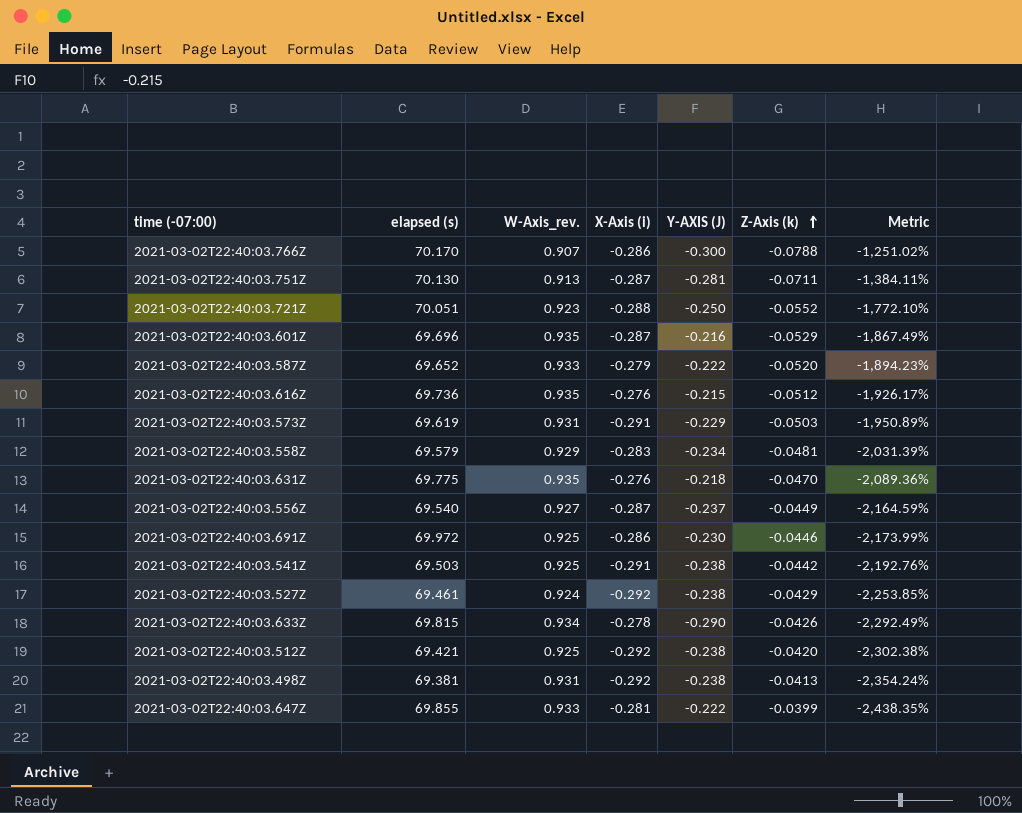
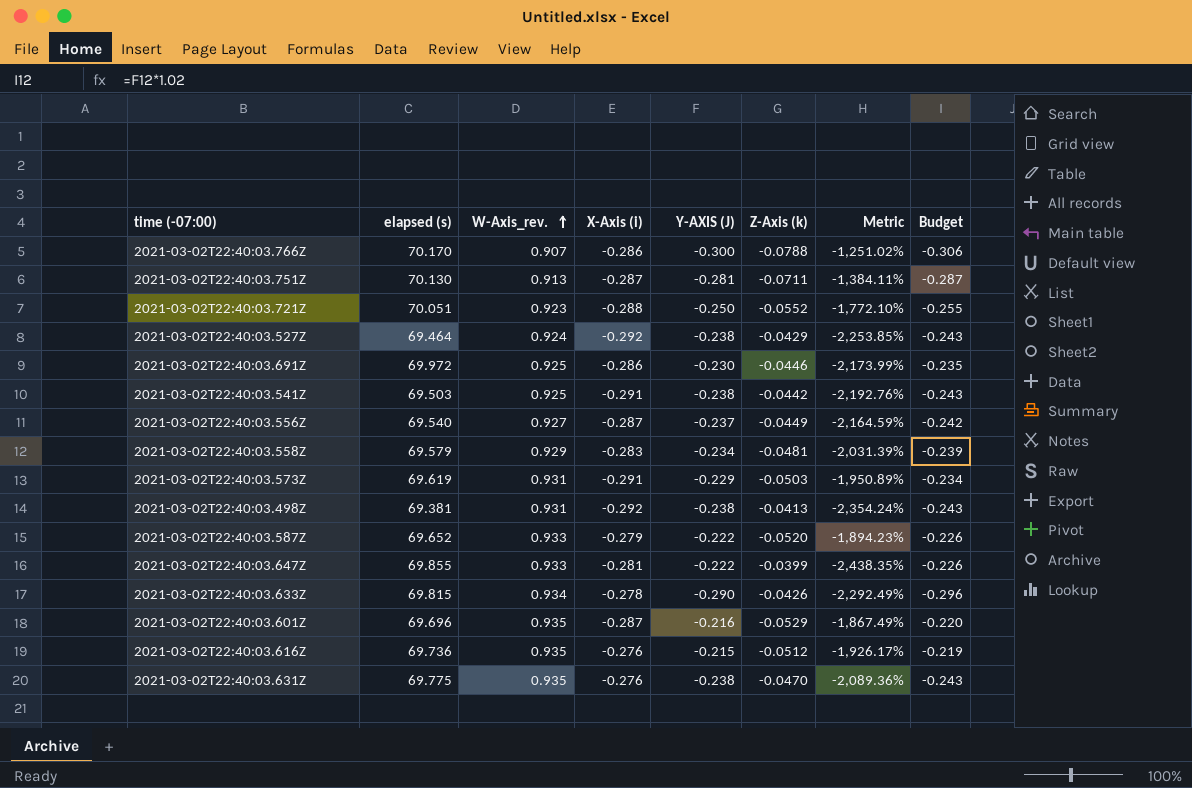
row order: Z-Axis (k) ascending -> W-Axis_rev. ascending
column Budget | formula: none -> [Y-AXIS (J)] * 1.02
row 2021-03-02T22:40:03.512Z: 69.421 | 0.925 | -0.292 | -0.238 | -0.0420 | -2,302.38% -> none
2021-03-02T22:40:03.527Z | elapsed (s): 69.461 -> 69.464
2021-03-02T22:40:03.631Z | Y-AXIS (J): -0.218 -> -0.238

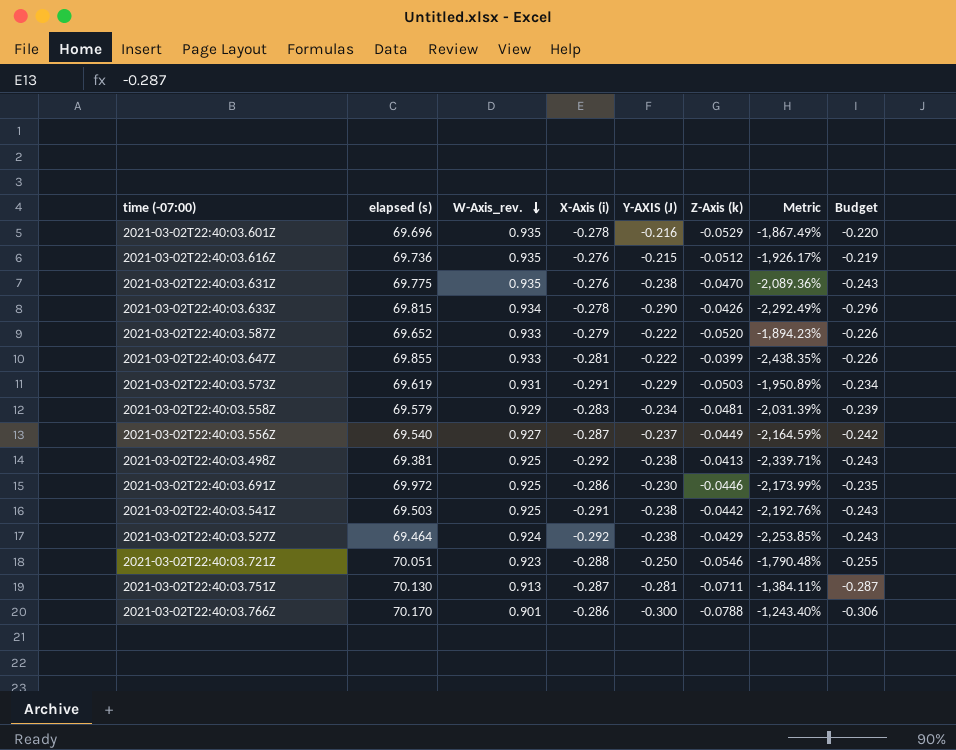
row order: W-Axis_rev. ascending -> W-Axis_rev. descending
2021-03-02T22:40:03.601Z | X-Axis (i): -0.287 -> -0.278
2021-03-02T22:40:03.498Z | W-Axis_rev.: 0.931 -> 0.925
2021-03-02T22:40:03.498Z | Metric: -2,354.24% -> -2,339.71%
2021-03-02T22:40:03.721Z | Z-Axis (k): -0.0552 -> -0.0546
2021-03-02T22:40:03.721Z | Metric: -1,772.10% -> -1,790.48%
2021-03-02T22:40:03.766Z | W-Axis_rev.: 0.907 -> 0.901
2021-03-02T22:40:03.766Z | Metric: -1,251.02% -> -1,243.40%

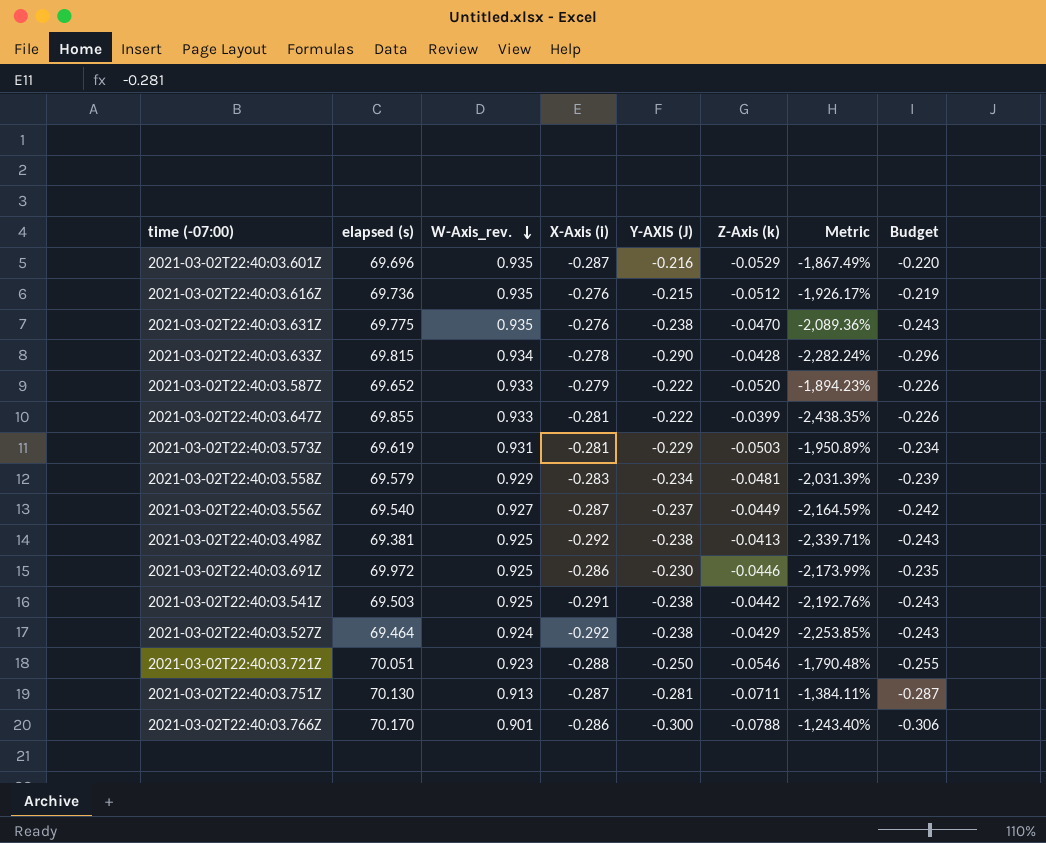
2021-03-02T22:40:03.601Z | X-Axis (i): -0.278 -> -0.287
2021-03-02T22:40:03.633Z | Z-Axis (k): -0.0426 -> -0.0428
2021-03-02T22:40:03.633Z | Metric: -2,292.49% -> -2,282.24%
2021-03-02T22:40:03.573Z | X-Axis (i): -0.291 -> -0.281

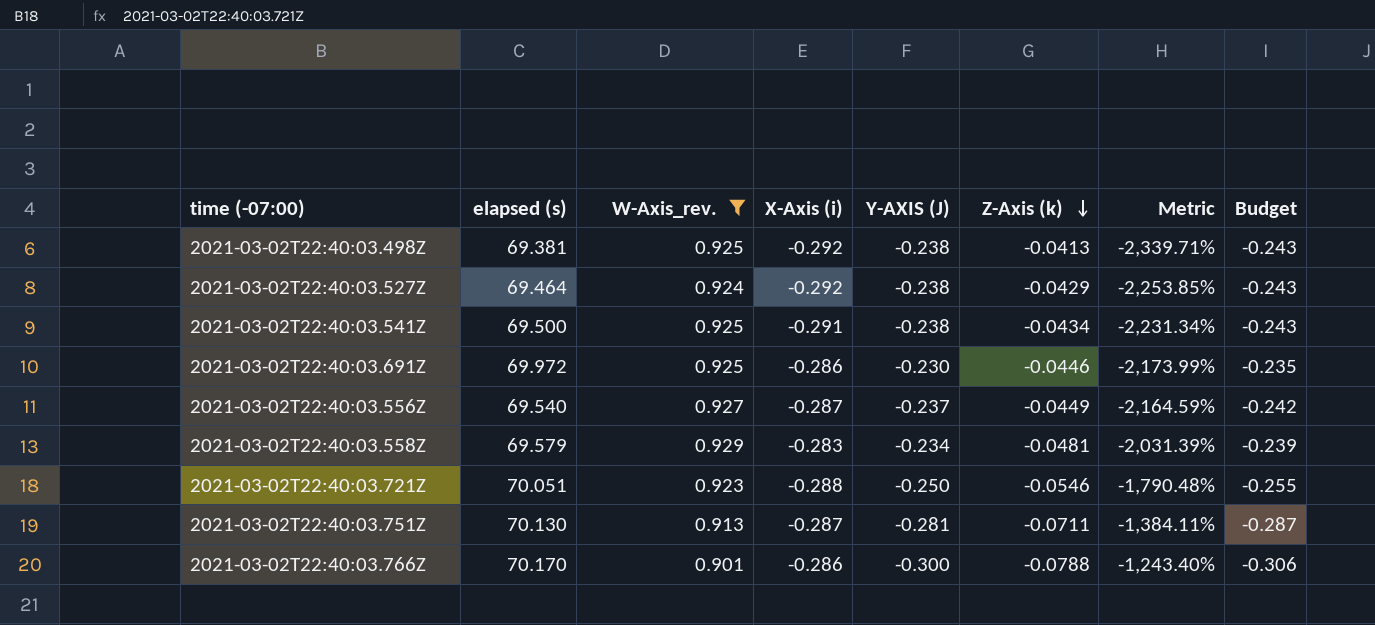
filter: none -> W-Axis_rev. <= 0.929
row order: W-Axis_rev. descending -> Z-Axis (k) descending
2021-03-02T22:40:03.541Z | elapsed (s): 69.503 -> 69.500
2021-03-02T22:40:03.541Z | Z-Axis (k): -0.0442 -> -0.0434
2021-03-02T22:40:03.541Z | Metric: -2,192.76% -> -2,231.34%

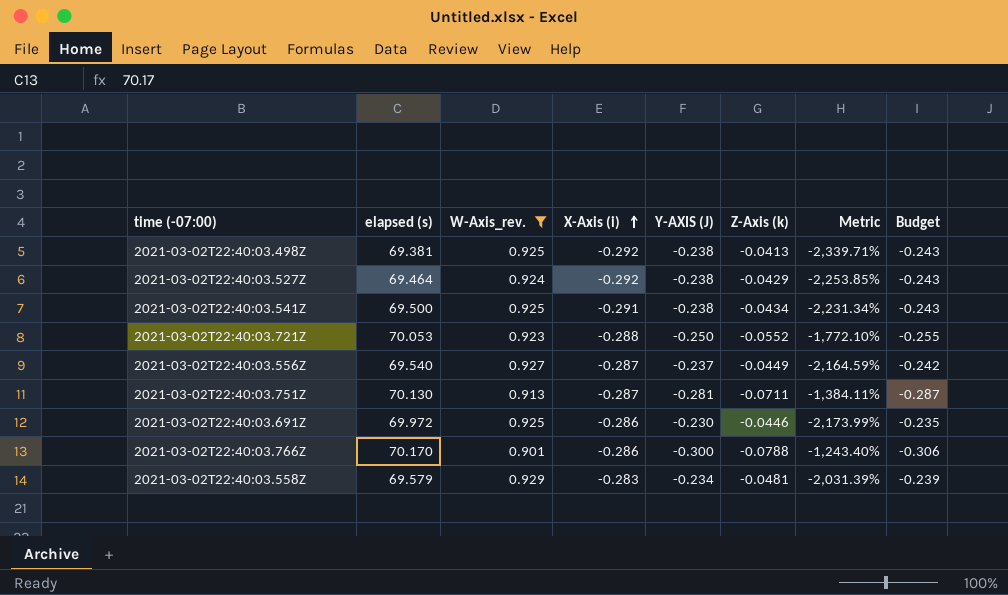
row order: Z-Axis (k) descending -> X-Axis (i) ascending
2021-03-02T22:40:03.721Z | elapsed (s): 70.051 -> 70.053
2021-03-02T22:40:03.721Z | Z-Axis (k): -0.0546 -> -0.0552
2021-03-02T22:40:03.721Z | Metric: -1,790.48% -> -1,772.10%

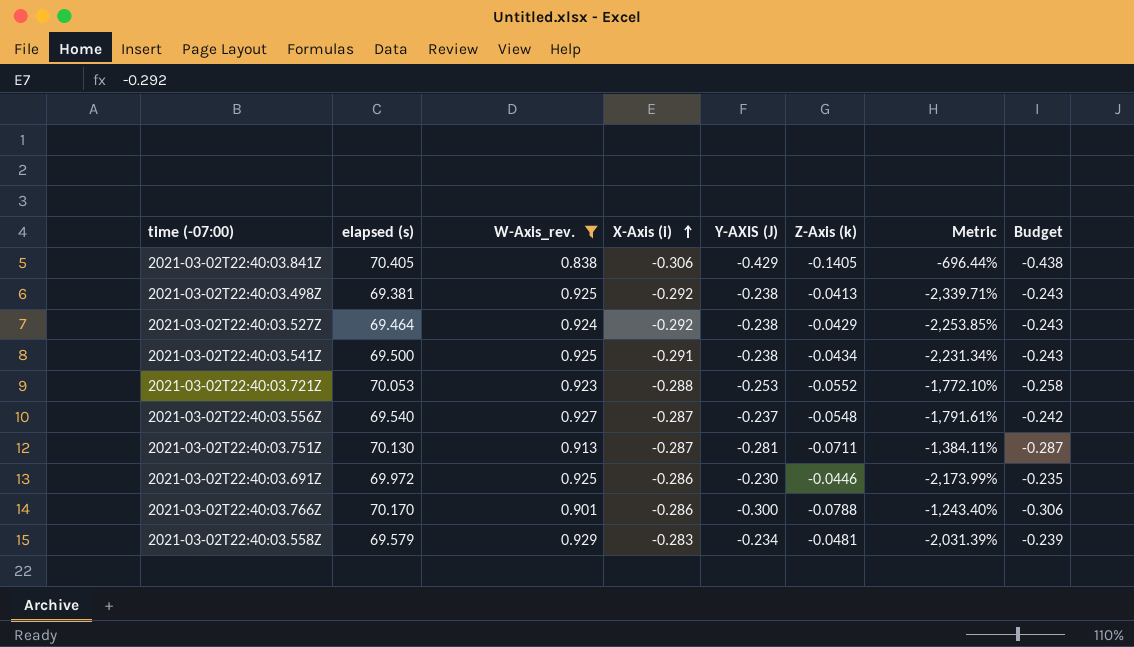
row 2021-03-02T22:40:03.841Z: none -> 70.405 | 0.838 | -0.306 | -0.429 | -0.1405 | -696.44% | -0.438
2021-03-02T22:40:03.721Z | Y-AXIS (J): -0.250 -> -0.253
2021-03-02T22:40:03.721Z | Budget: -0.255 -> -0.258
2021-03-02T22:40:03.556Z | Z-Axis (k): -0.0449 -> -0.0548
2021-03-02T22:40:03.556Z | Metric: -2,164.59% -> -1,791.61%

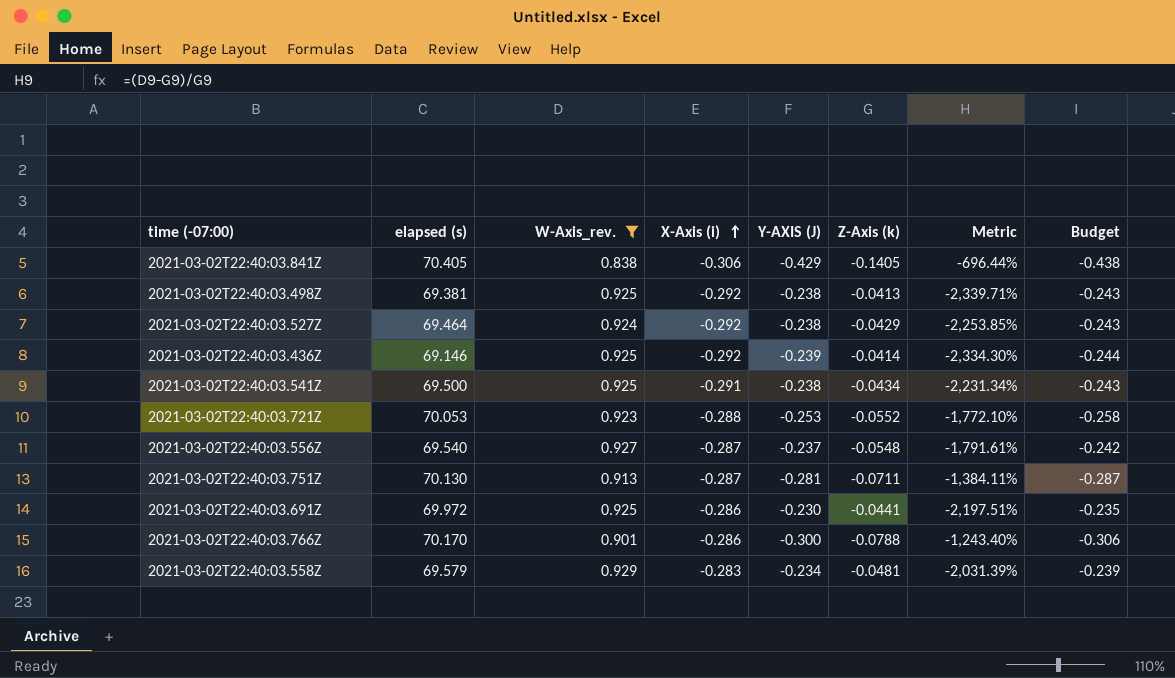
row 2021-03-02T22:40:03.436Z: none -> 69.146 | 0.925 | -0.292 | -0.239 | -0.0414 | -2,334.30% | -0.244
2021-03-02T22:40:03.691Z | Z-Axis (k): -0.0446 -> -0.0441
2021-03-02T22:40:03.691Z | Metric: -2,173.99% -> -2,197.51%

